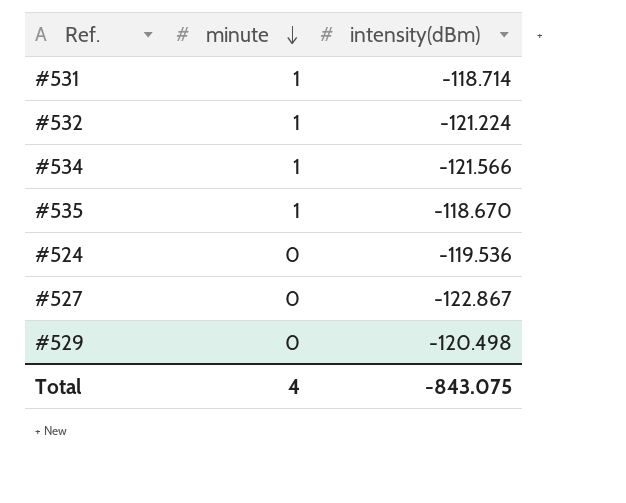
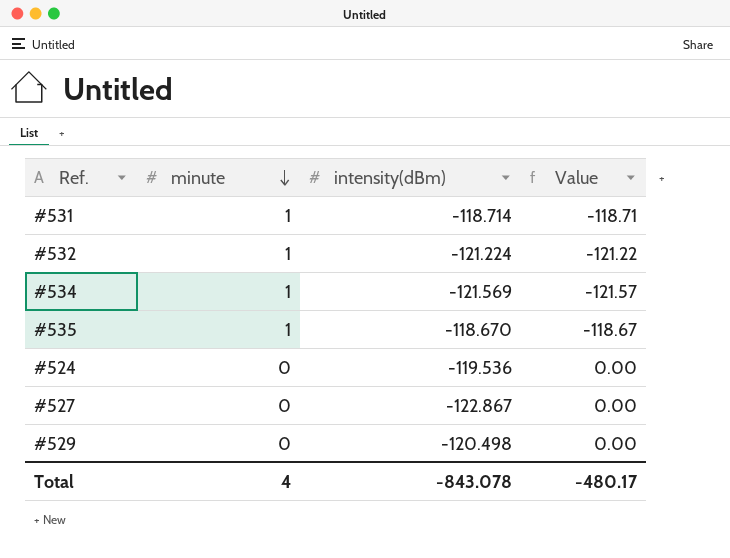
column Value | formula: none -> [minute] * [intensity(dBm)]
#534 | intensity(dBm): -121.566 -> -121.569
Total | intensity(dBm): -843.075 -> -843.078

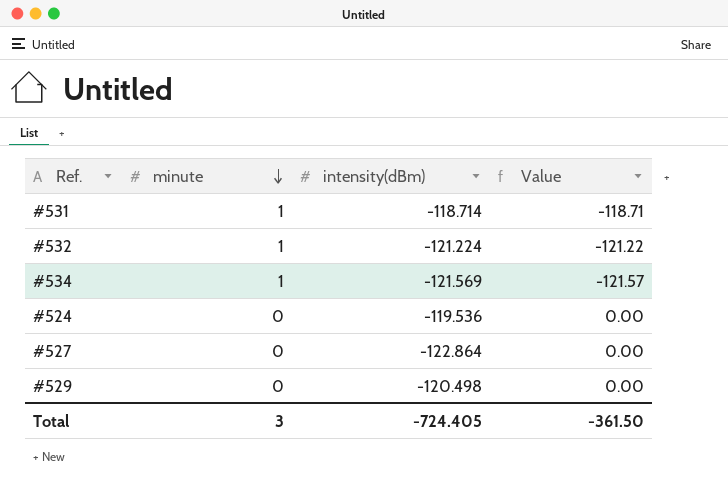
row #535: 1 | -118.670 | -118.67 -> none
#527 | intensity(dBm): -122.867 -> -122.864
Total | minute: 4 -> 3
Total | intensity(dBm): -843.078 -> -724.405
Total | Value: -480.17 -> -361.50

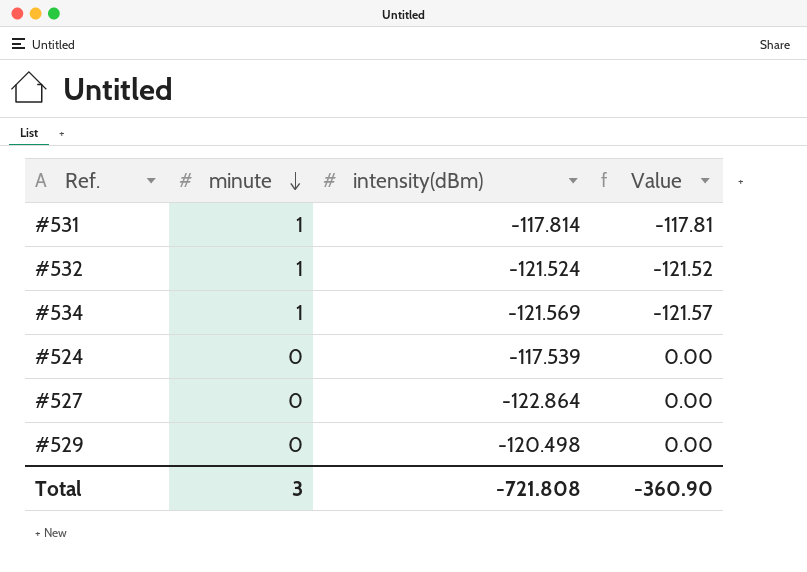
#531 | intensity(dBm): -118.714 -> -117.814
#531 | Value: -118.71 -> -117.81
#532 | intensity(dBm): -121.224 -> -121.524
#532 | Value: -121.22 -> -121.52
#524 | intensity(dBm): -119.536 -> -117.539
Total | intensity(dBm): -724.405 -> -721.808
Total | Value: -361.50 -> -360.90

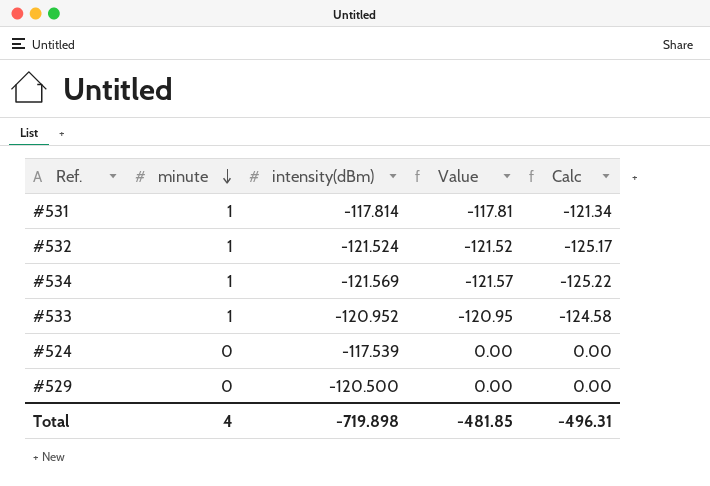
column Calc | formula: none -> [Value] * 1.03
row #527: 0 | -122.864 | 0.00 -> none
row #533: none -> 1 | -120.952 | -120.95 | -124.58
#529 | intensity(dBm): -120.498 -> -120.500
Total | minute: 3 -> 4
Total | intensity(dBm): -721.808 -> -719.898
Total | Value: -360.90 -> -481.85

